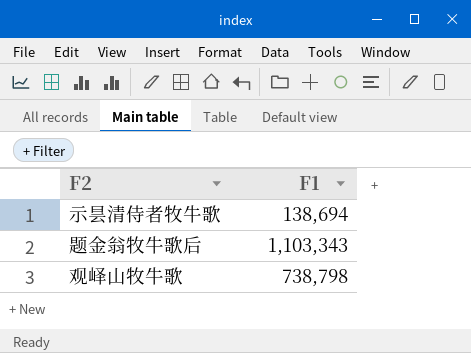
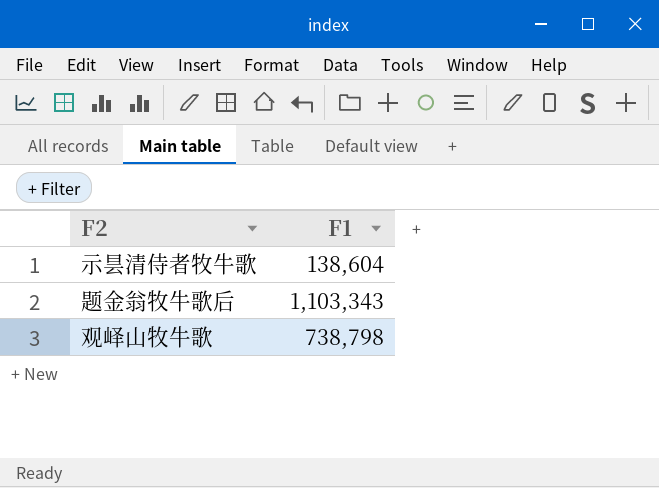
示昙清侍者牧牛歌 | F1: 138,694 -> 138,604

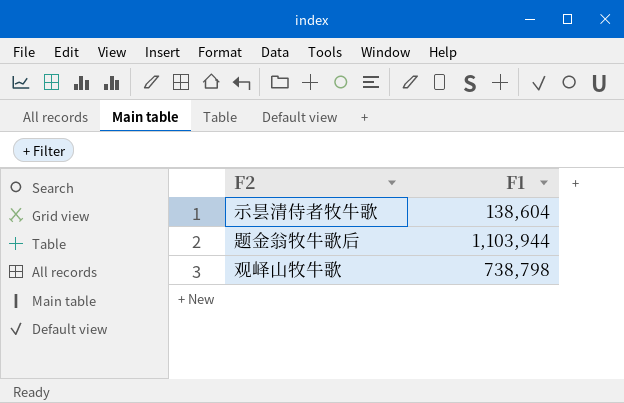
题金翁牧牛歌后 | F1: 1,103,343 -> 1,103,944

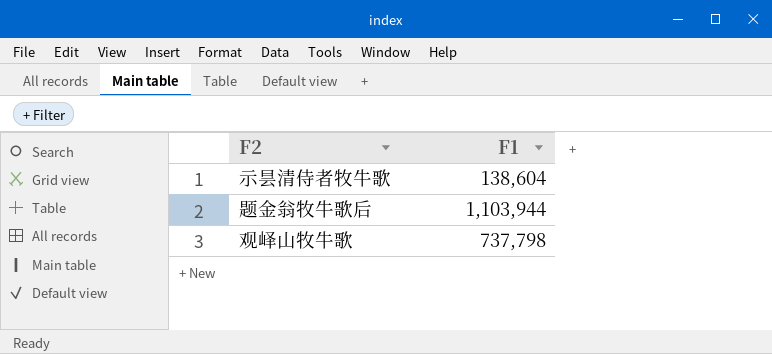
观峄山牧牛歌 | F1: 738,798 -> 737,798

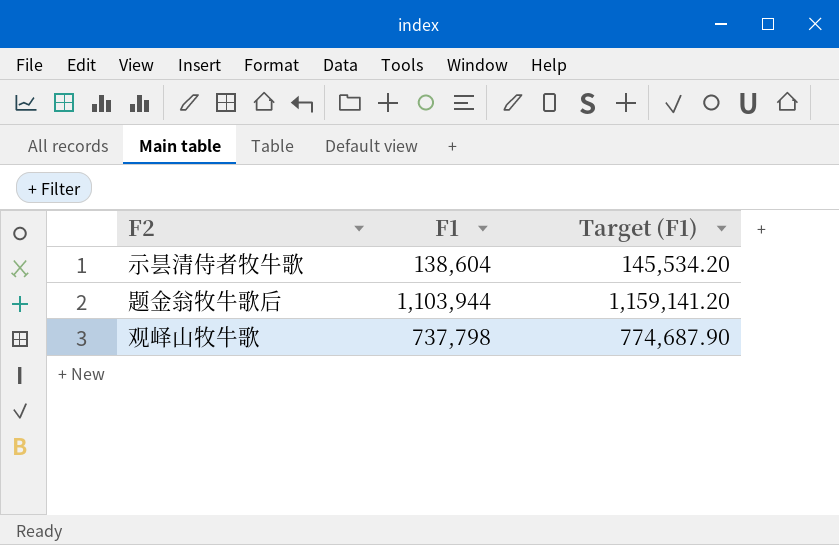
column Target (F1) | formula: none -> [F1] * 1.05

